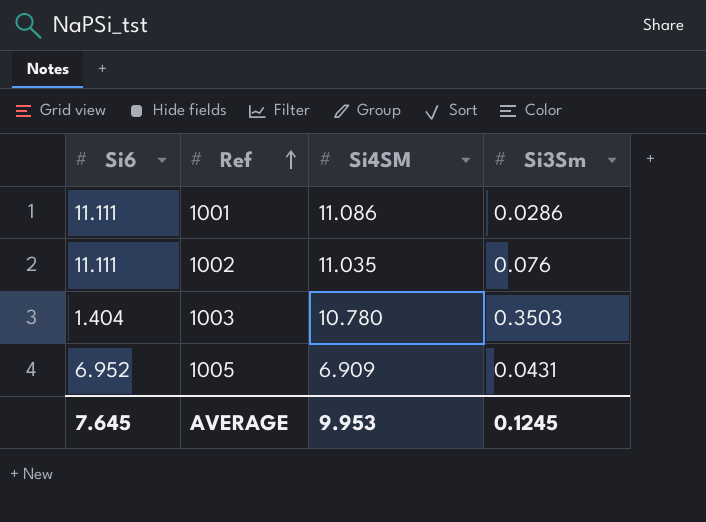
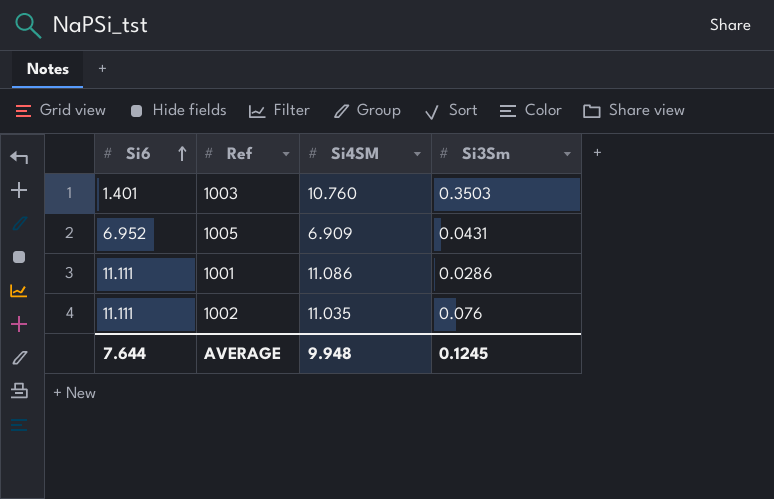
row order: Ref ascending -> Si6 ascending
1003 | Si6: 1.404 -> 1.401
1003 | Si4SM: 10.780 -> 10.760
AVERAGE | Si6: 7.645 -> 7.644
AVERAGE | Si4SM: 9.953 -> 9.948

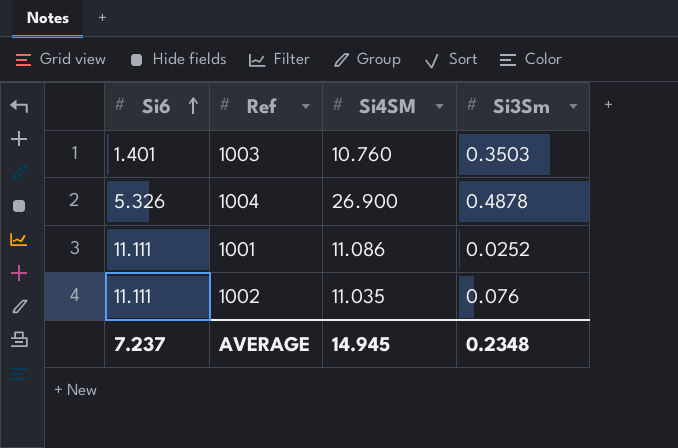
row 1005: 6.952 | 6.909 | 0.0431 -> none
row 1004: none -> 5.326 | 26.900 | 0.4878
1001 | Si3Sm: 0.0286 -> 0.0252
AVERAGE | Si6: 7.644 -> 7.237
AVERAGE | Si4SM: 9.948 -> 14.945
AVERAGE | Si3Sm: 0.1245 -> 0.2348

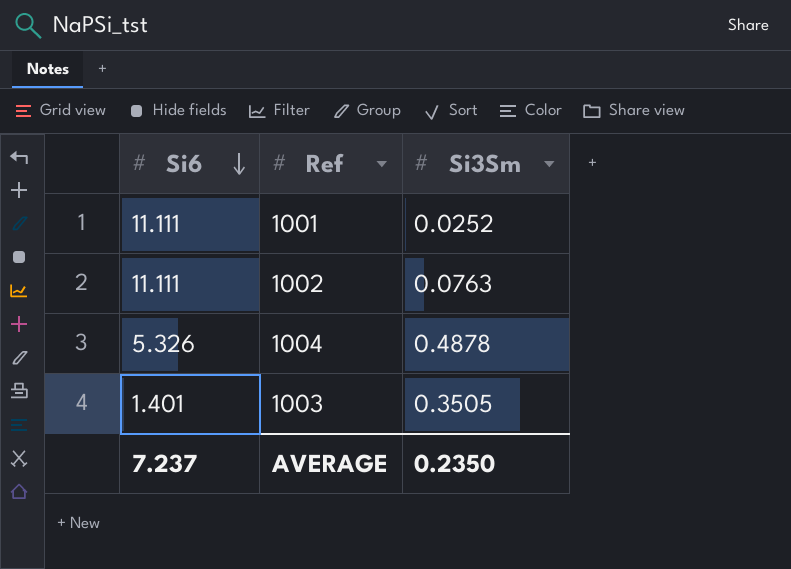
row order: Si6 ascending -> Si6 descending
column Si4SM | position: 3 -> none
1002 | Si3Sm: 0.076 -> 0.0763
1003 | Si3Sm: 0.3503 -> 0.3505
AVERAGE | Si3Sm: 0.2348 -> 0.2350

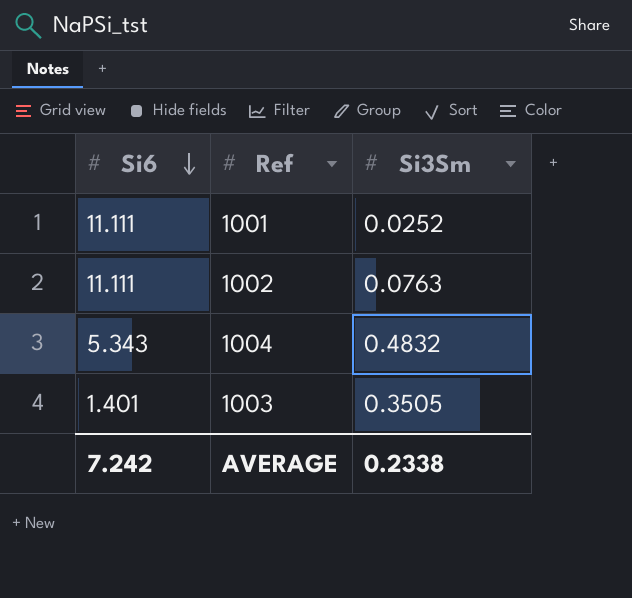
1004 | Si6: 5.326 -> 5.343
1004 | Si3Sm: 0.4878 -> 0.4832
AVERAGE | Si6: 7.237 -> 7.242
AVERAGE | Si3Sm: 0.2350 -> 0.2338

